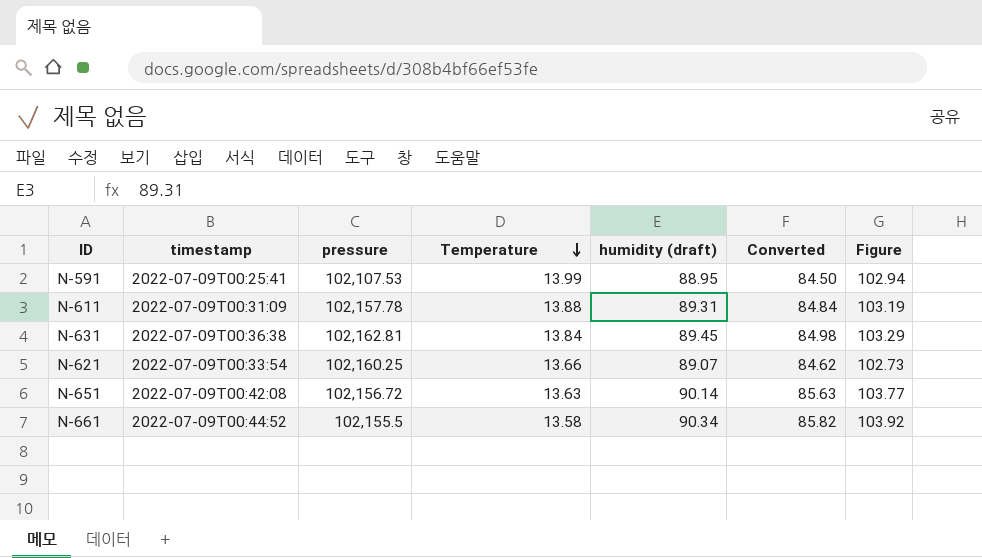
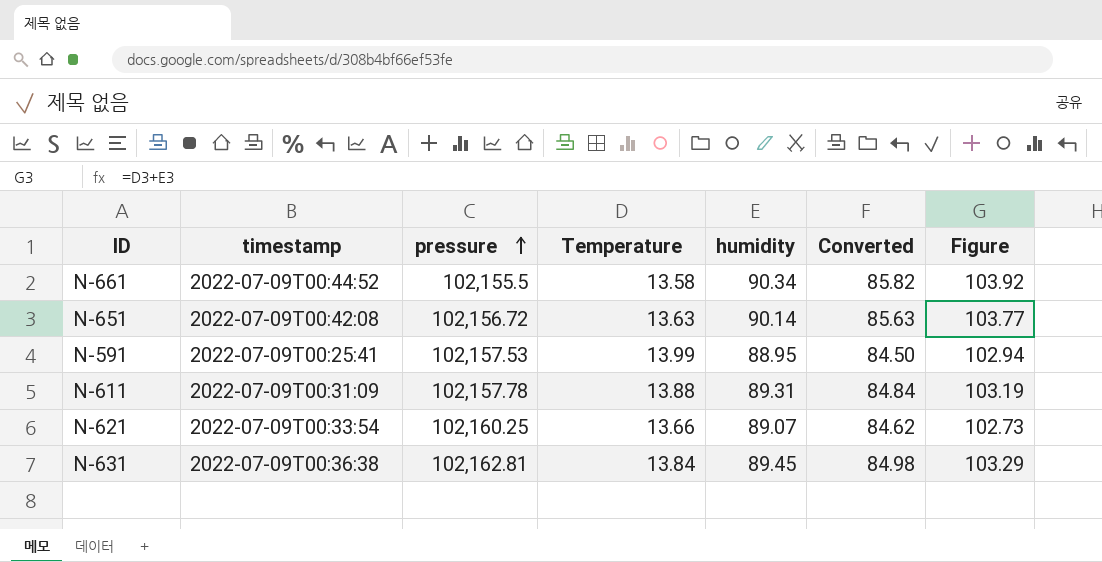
row order: Temperature descending -> pressure ascending
column name: humidity (draft) -> humidity
N-591 | pressure: 102,107.53 -> 102,157.53

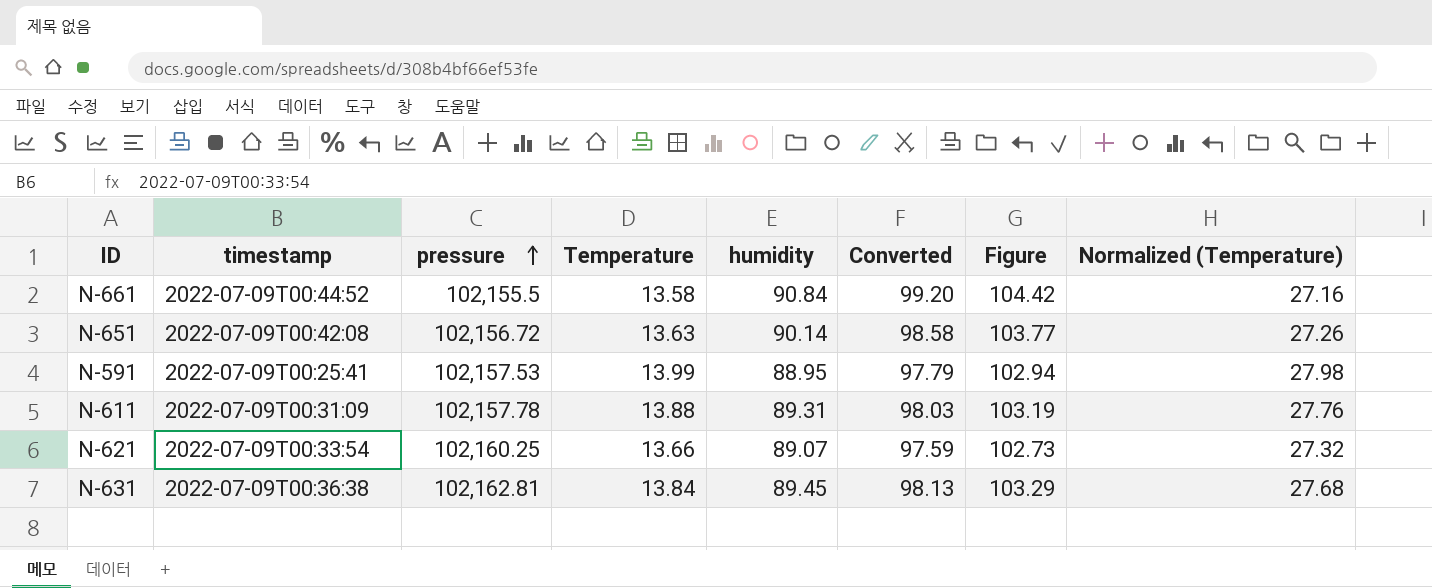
column Converted | formula: [humidity] * 0.95 -> [Figure] * 0.95
column Normalized (Temperature) | formula: none -> [Temperature] * 2
N-661 | humidity: 90.34 -> 90.84
N-661 | Figure: 103.92 -> 104.42

